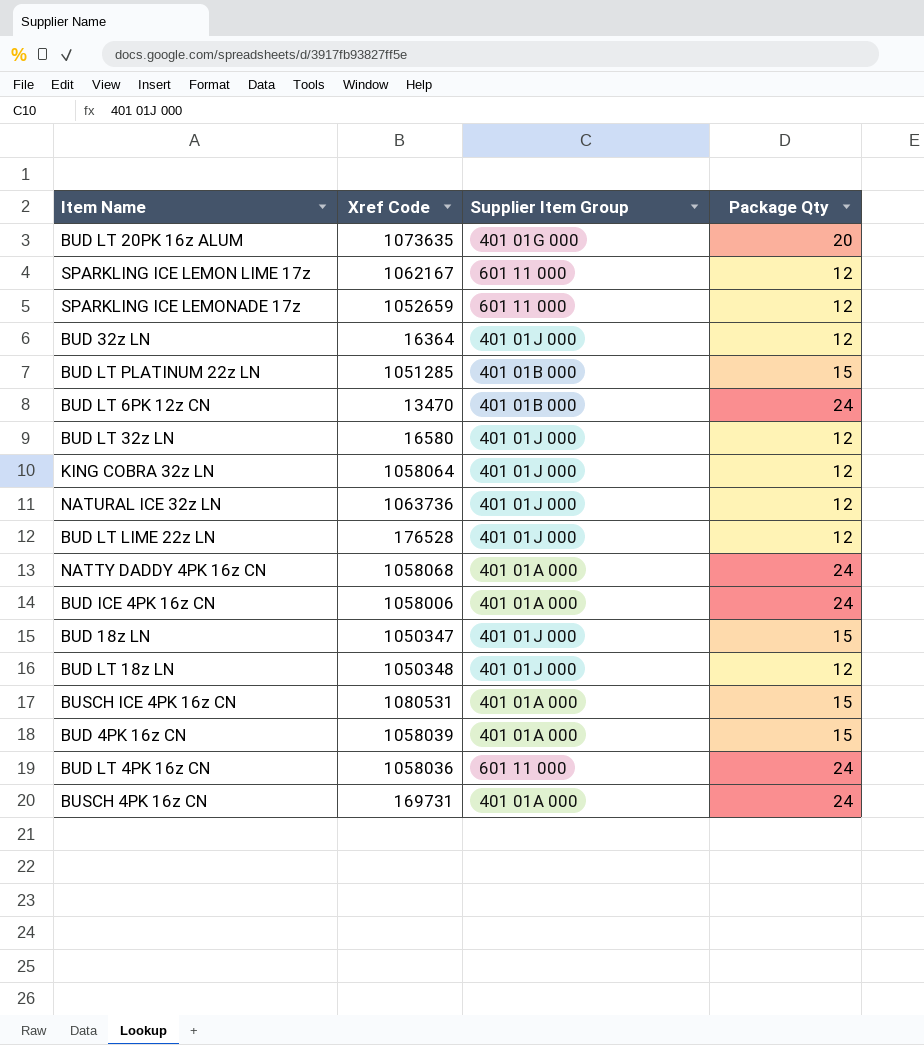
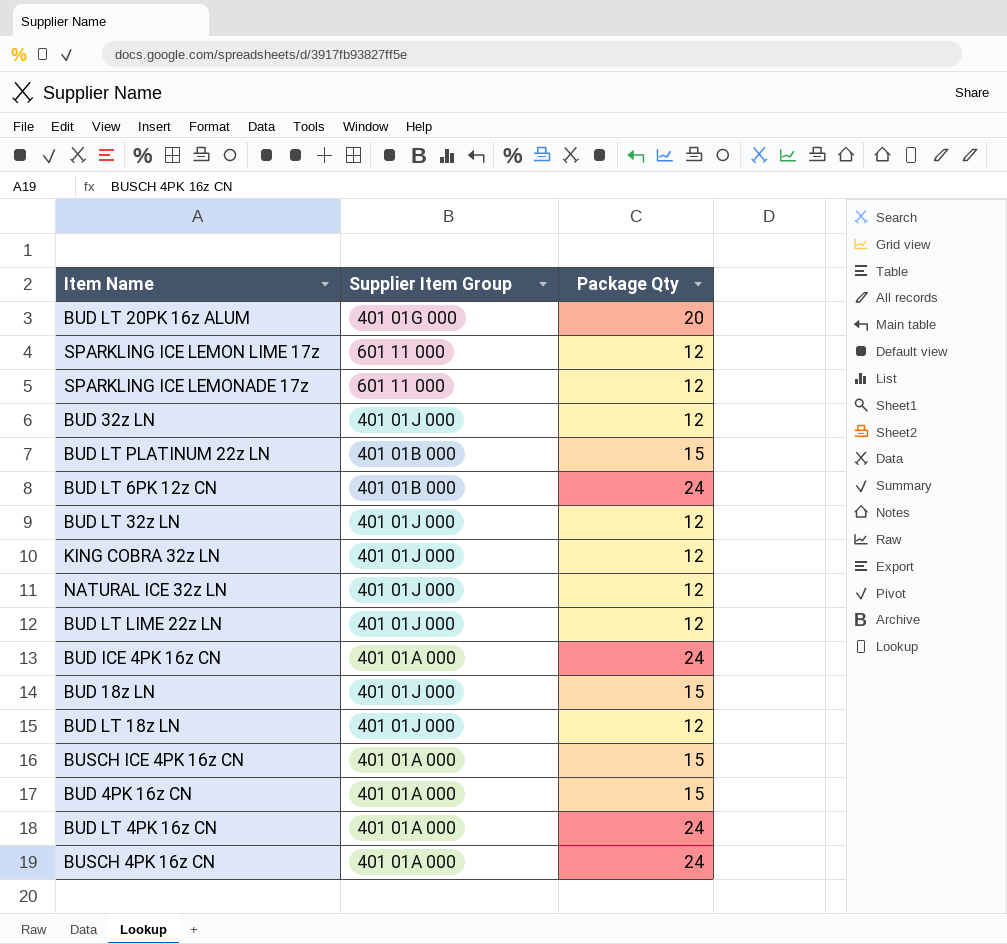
column Xref Code | position: 2 -> none
row NATTY DADDY 4PK 16z CN: 1058068 | 401 01A 000 | 24 -> none
BUD LT 4PK 16z CN | Supplier Item Group: 601 11 000 -> 401 01A 000

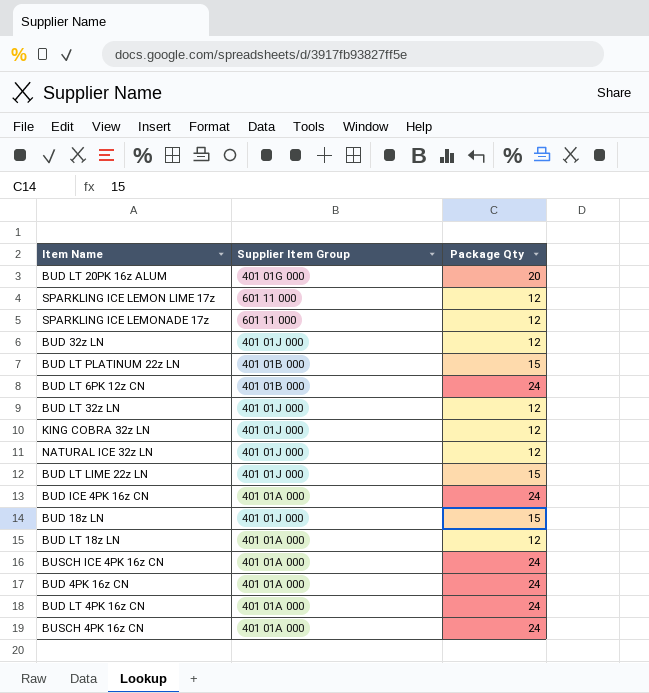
BUD LT LIME 22z LN | Package Qty: 12 -> 15
BUD LT 18z LN | Supplier Item Group: 401 01J 000 -> 401 01A 000
BUSCH ICE 4PK 16z CN | Package Qty: 15 -> 24
BUD 4PK 16z CN | Package Qty: 15 -> 24

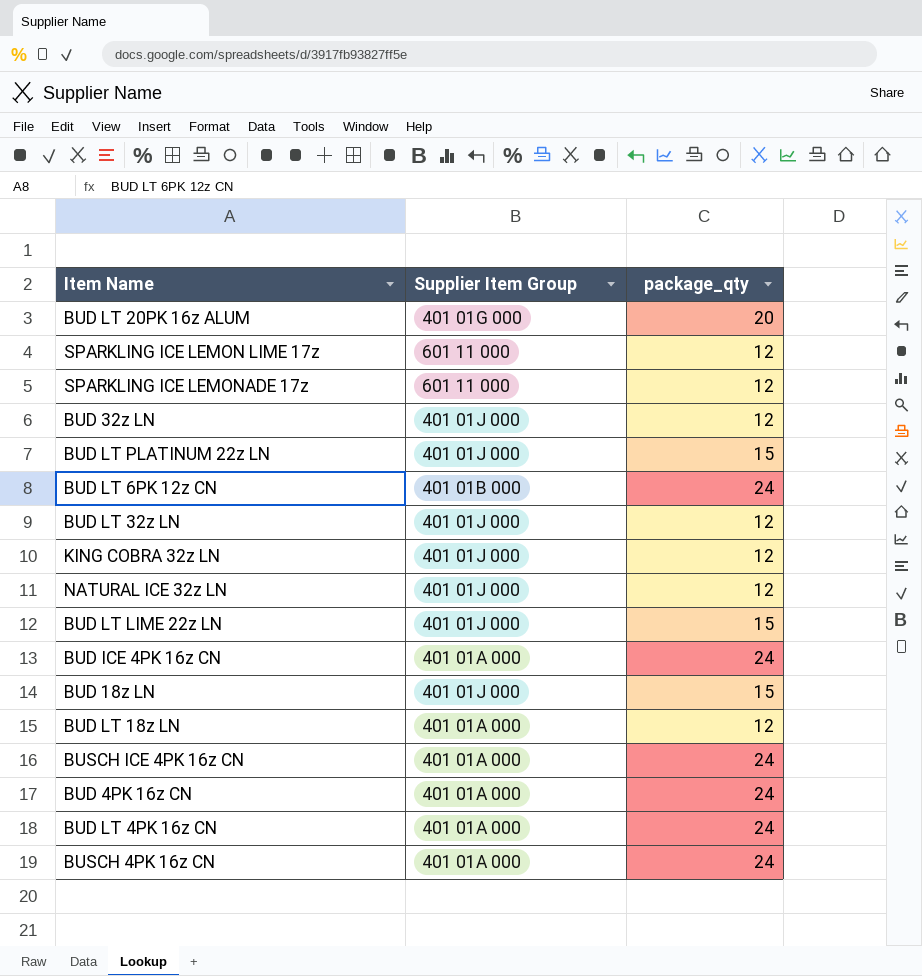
column name: Package Qty -> package_qty
BUD LT PLATINUM 22z LN | Supplier Item Group: 401 01B 000 -> 401 01J 000

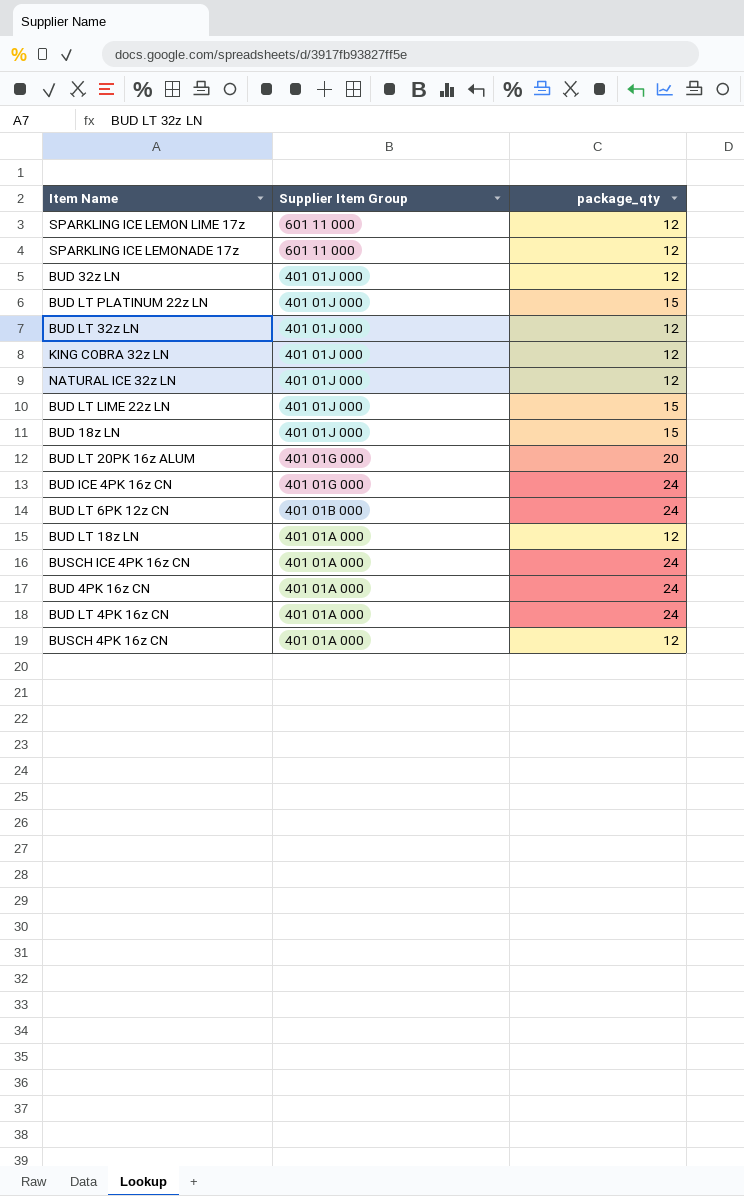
row order: none -> Supplier Item Group descending
BUD ICE 4PK 16z CN | Supplier Item Group: 401 01A 000 -> 401 01G 000
BUSCH 4PK 16z CN | package_qty: 24 -> 12

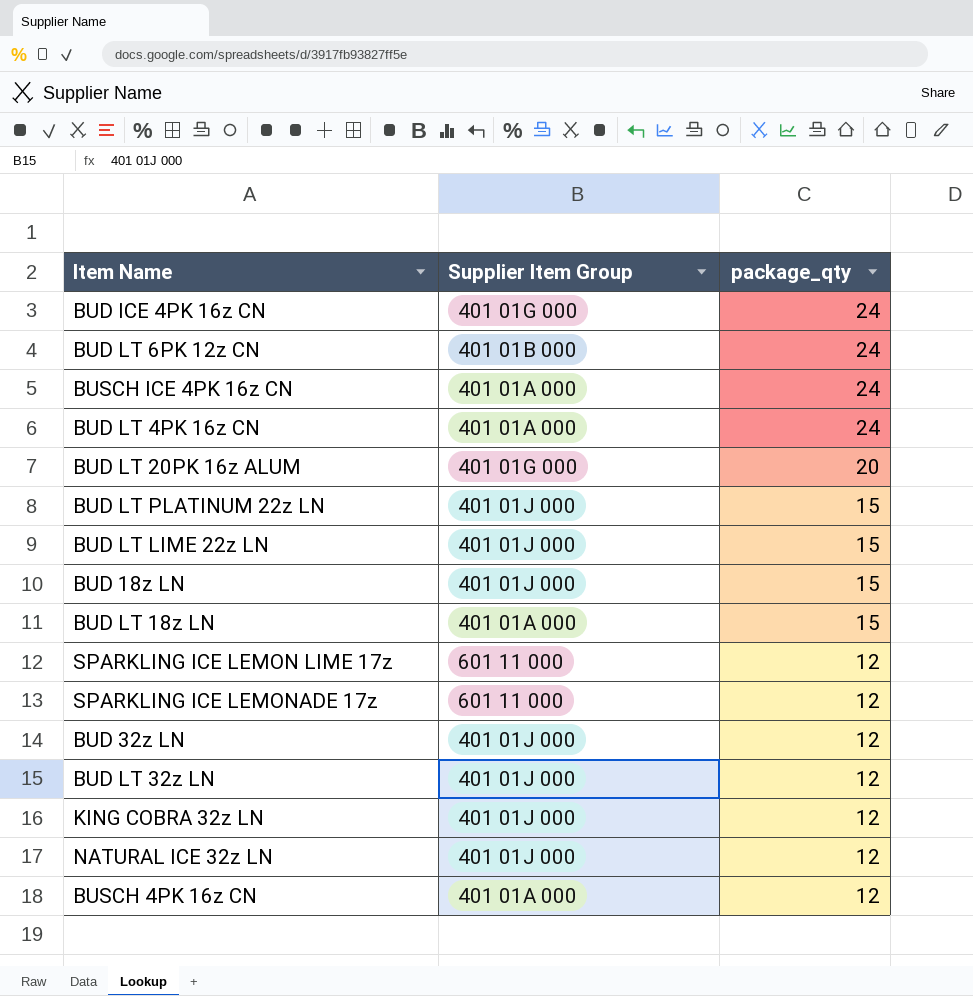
row order: Supplier Item Group descending -> package_qty descending
row BUD 4PK 16z CN: 401 01A 000 | 24 -> none
BUD LT 18z LN | package_qty: 12 -> 15

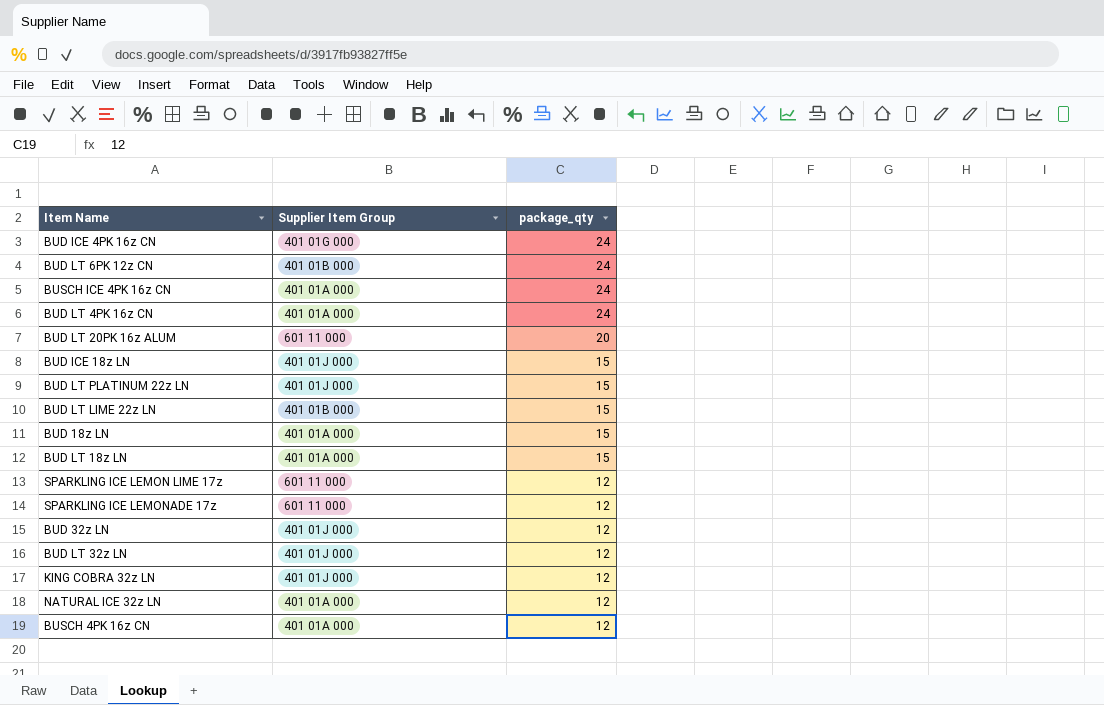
BUD LT 20PK 16z ALUM | Supplier Item Group: 401 01G 000 -> 601 11 000
row BUD ICE 18z LN: none -> 401 01J 000 | 15
BUD LT LIME 22z LN | Supplier Item Group: 401 01J 000 -> 401 01B 000
BUD 18z LN | Supplier Item Group: 401 01J 000 -> 401 01A 000
NATURAL ICE 32z LN | Supplier Item Group: 401 01J 000 -> 401 01A 000

